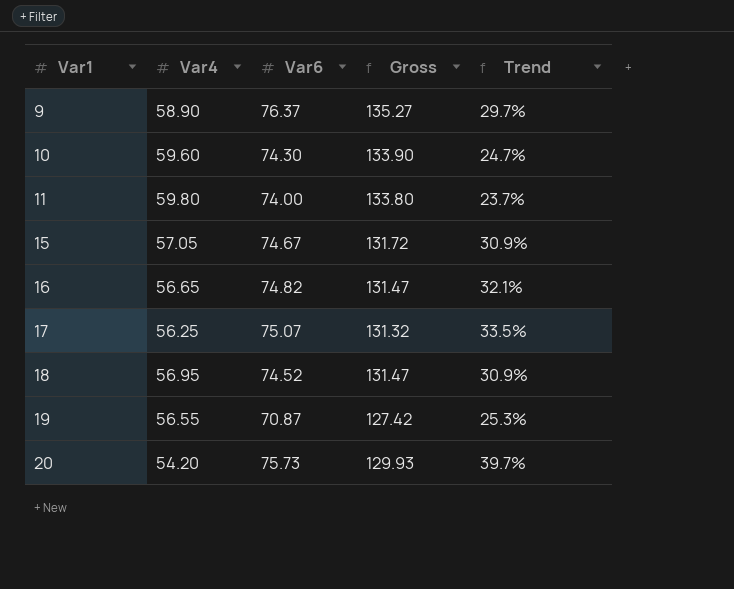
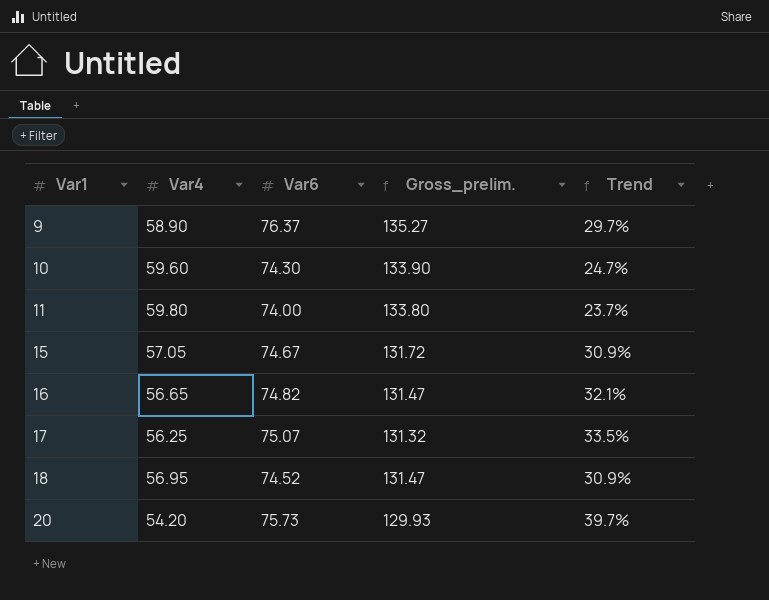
column name: Gross -> Gross_prelim.
row 19: 56.55 | 70.87 | 127.42 | 25.3% -> none

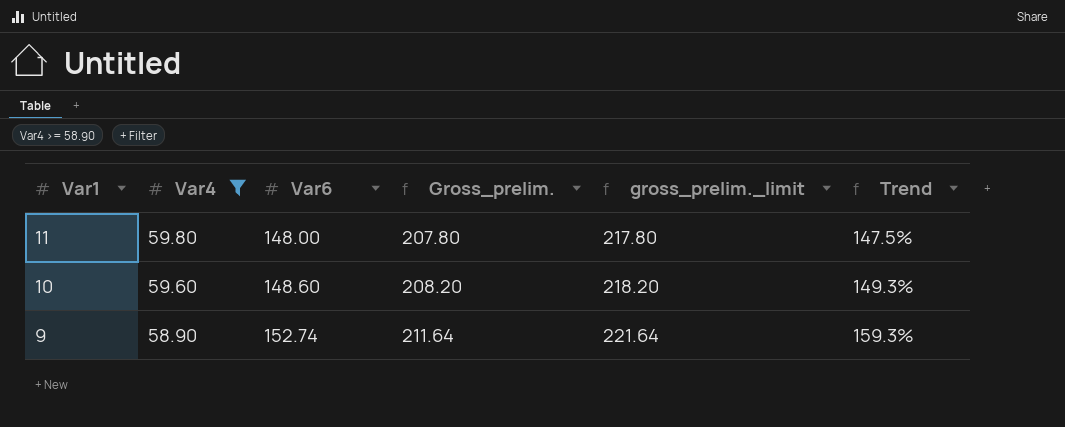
filter: none -> Var4 >= 58.90
row order: Var1 ascending -> Var1 descending
column gross_prelim._limit | formula: none -> [Gross_prelim.] + 10
11 | Var6: 74.00 -> 148.00
11 | Gross_prelim.: 133.80 -> 207.80
11 | Trend: 23.7% -> 147.5%
10 | Var6: 74.30 -> 148.60
10 | Gross_prelim.: 133.90 -> 208.20
10 | Trend: 24.7% -> 149.3%
9 | Var6: 76.37 -> 152.74
9 | Gross_prelim.: 135.27 -> 211.64
9 | Trend: 29.7% -> 159.3%

